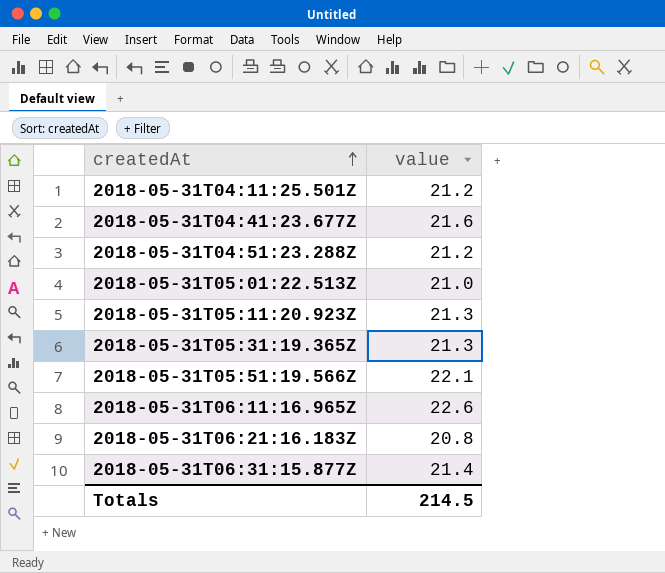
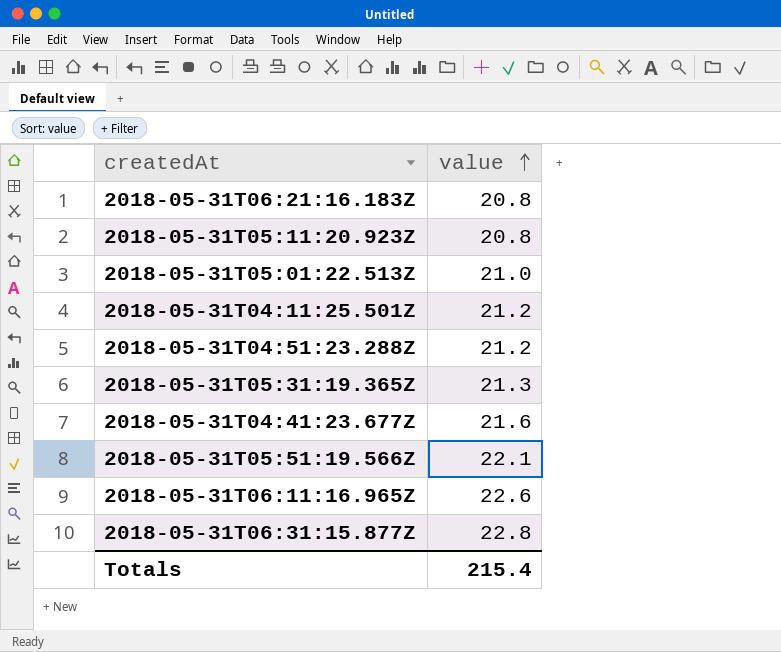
row order: createdAt ascending -> value ascending
2018-05-31T05:11:20.923Z | value: 21.3 -> 20.8
2018-05-31T06:31:15.877Z | value: 21.4 -> 22.8
Totals | value: 214.5 -> 215.4

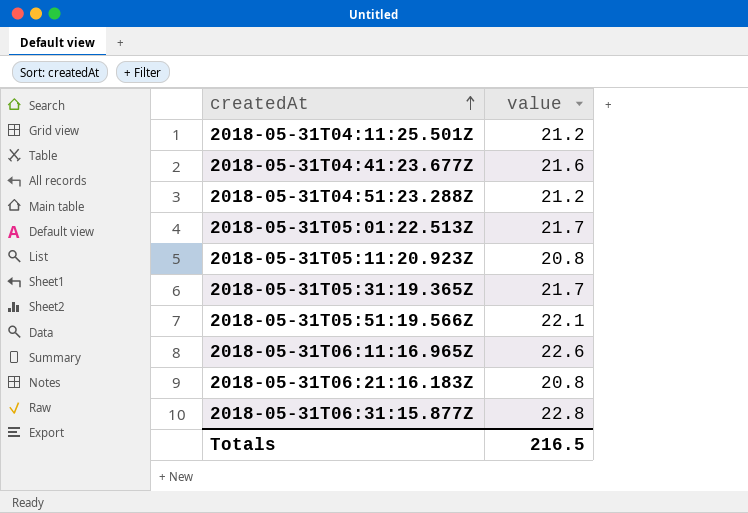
row order: value ascending -> createdAt ascending
2018-05-31T05:01:22.513Z | value: 21.0 -> 21.7
2018-05-31T05:31:19.365Z | value: 21.3 -> 21.7
Totals | value: 215.4 -> 216.5

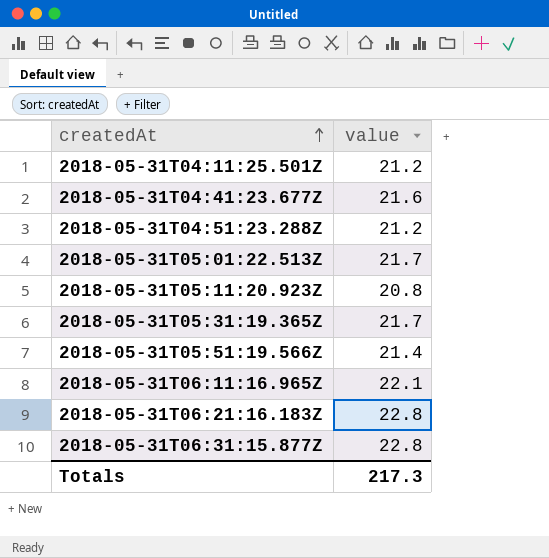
2018-05-31T05:51:19.566Z | value: 22.1 -> 21.4
2018-05-31T06:11:16.965Z | value: 22.6 -> 22.1
2018-05-31T06:21:16.183Z | value: 20.8 -> 22.8
Totals | value: 216.5 -> 217.3

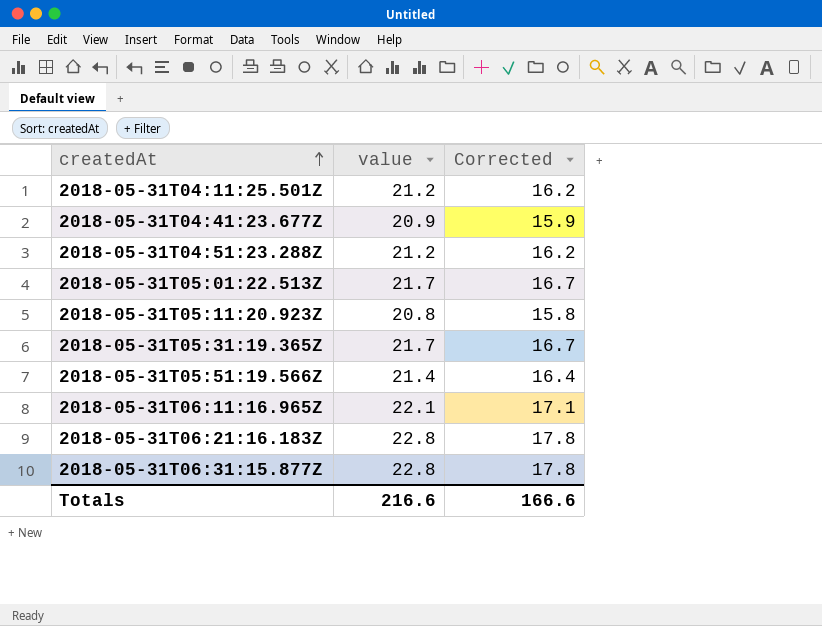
column Corrected | formula: none -> [value] - 5
2018-05-31T04:41:23.677Z | value: 21.6 -> 20.9
Totals | value: 217.3 -> 216.6

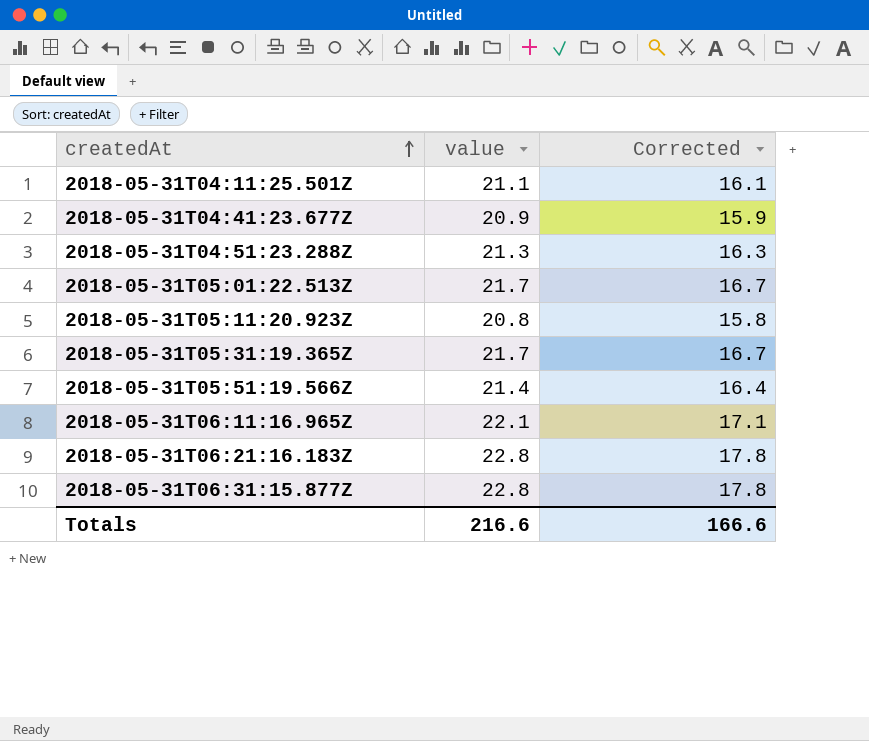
2018-05-31T04:11:25.501Z | value: 21.2 -> 21.1
2018-05-31T04:11:25.501Z | Corrected: 16.2 -> 16.1
2018-05-31T04:51:23.288Z | value: 21.2 -> 21.3
2018-05-31T04:51:23.288Z | Corrected: 16.2 -> 16.3

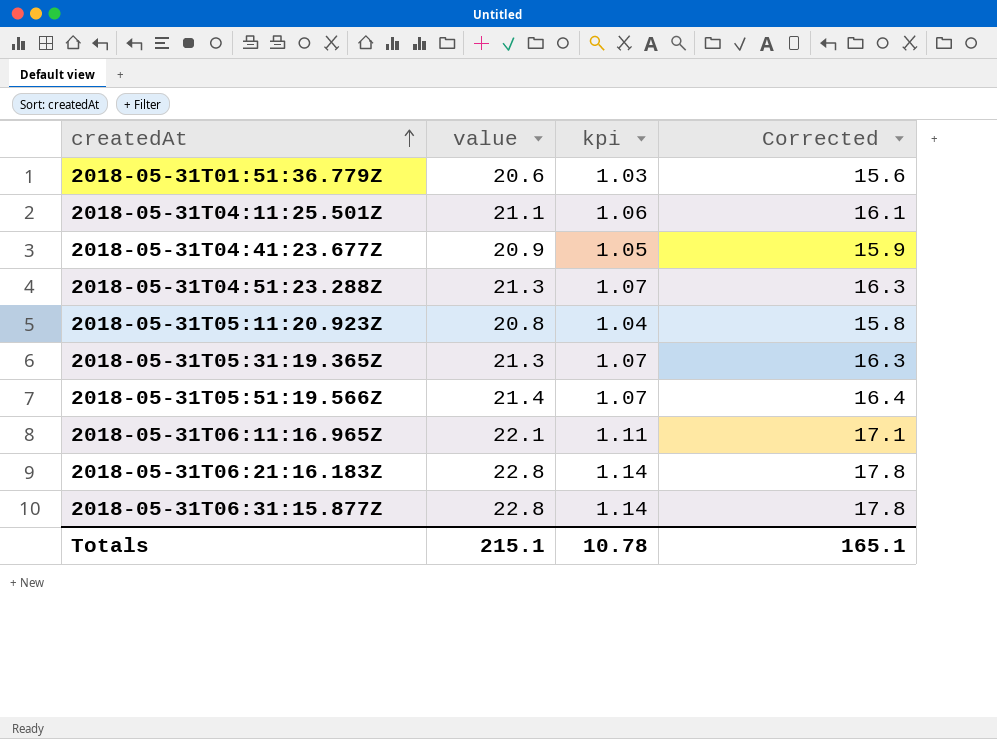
column kpi | formula: none -> [value] * 0.05
row 2018-05-31T05:01:22.513Z: 21.7 | 16.7 -> none
row 2018-05-31T01:51:36.779Z: none -> 20.6 | 1.03 | 15.6
2018-05-31T05:31:19.365Z | value: 21.7 -> 21.3
2018-05-31T05:31:19.365Z | Corrected: 16.7 -> 16.3
Totals | value: 216.6 -> 215.1
Totals | Corrected: 166.6 -> 165.1

